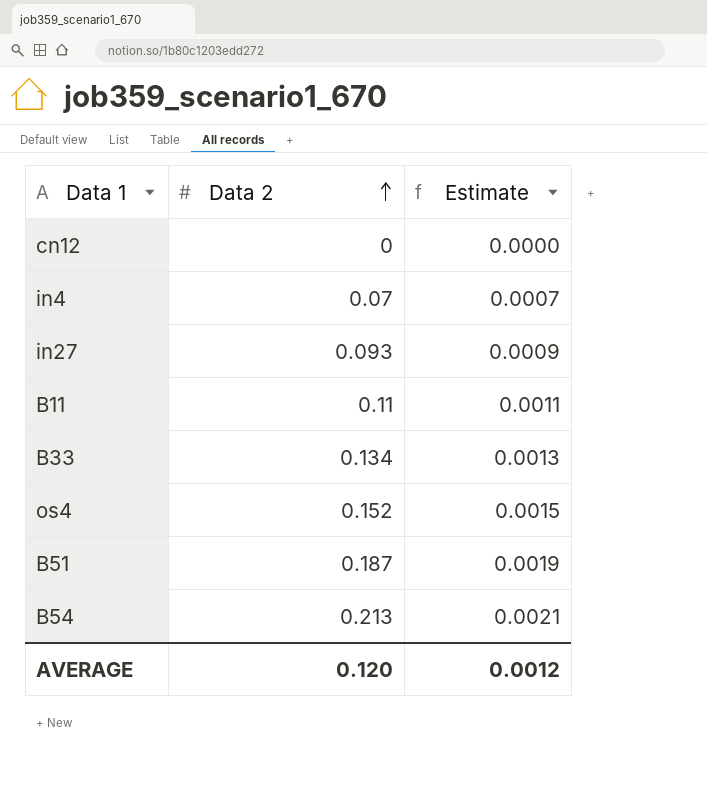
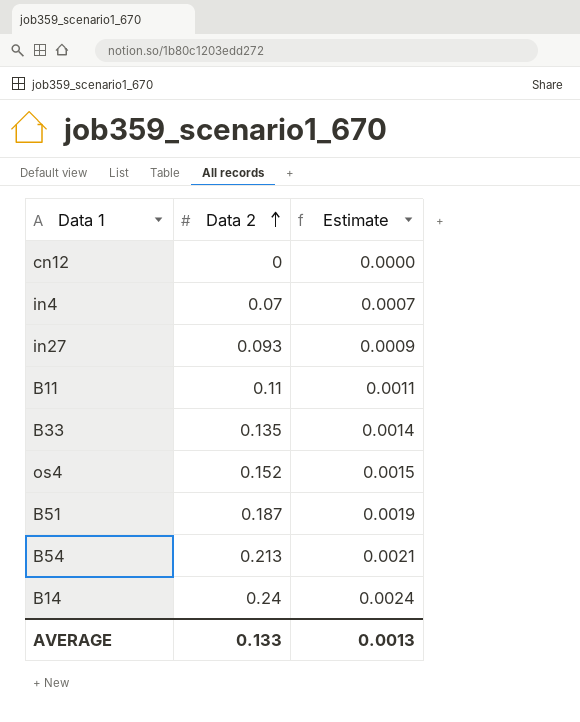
B33 | Data 2: 0.134 -> 0.135
B33 | Estimate: 0.0013 -> 0.0014
row B14: none -> 0.24 | 0.0024
AVERAGE | Data 2: 0.120 -> 0.133
AVERAGE | Estimate: 0.0012 -> 0.0013

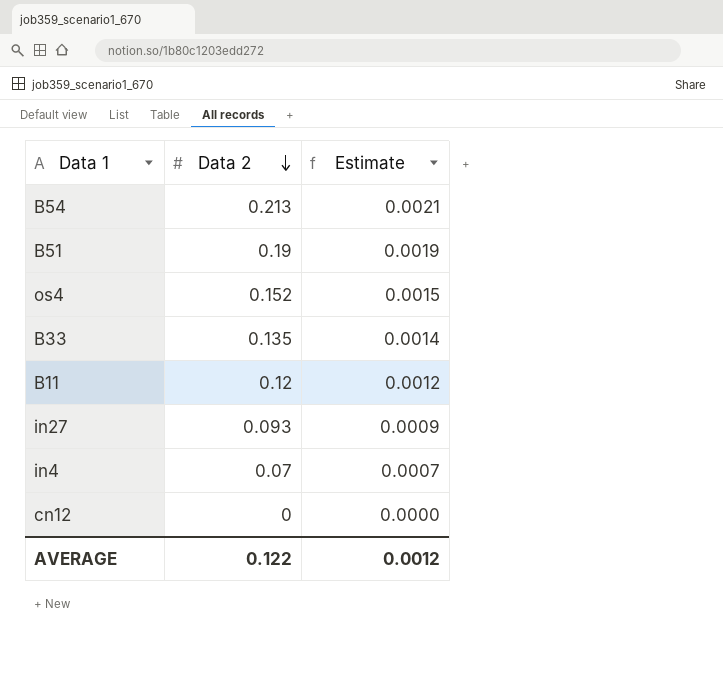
row order: Data 2 ascending -> Data 2 descending
row B14: 0.24 | 0.0024 -> none
B51 | Data 2: 0.187 -> 0.19
B11 | Data 2: 0.11 -> 0.12
B11 | Estimate: 0.0011 -> 0.0012
AVERAGE | Data 2: 0.133 -> 0.122
AVERAGE | Estimate: 0.0013 -> 0.0012

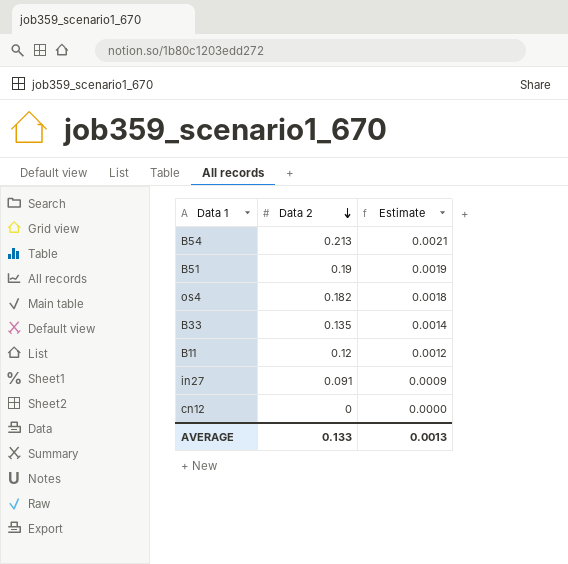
row in4: 0.07 | 0.0007 -> none
os4 | Data 2: 0.152 -> 0.182
os4 | Estimate: 0.0015 -> 0.0018
in27 | Data 2: 0.093 -> 0.091
AVERAGE | Data 2: 0.122 -> 0.133
AVERAGE | Estimate: 0.0012 -> 0.0013

